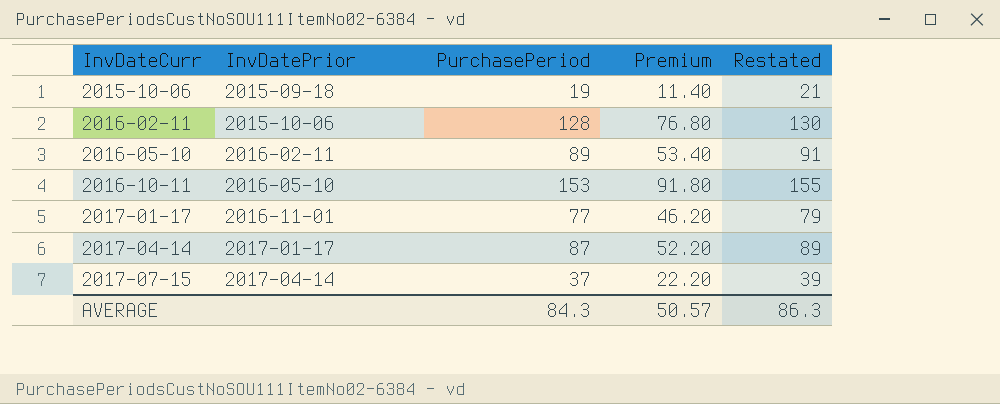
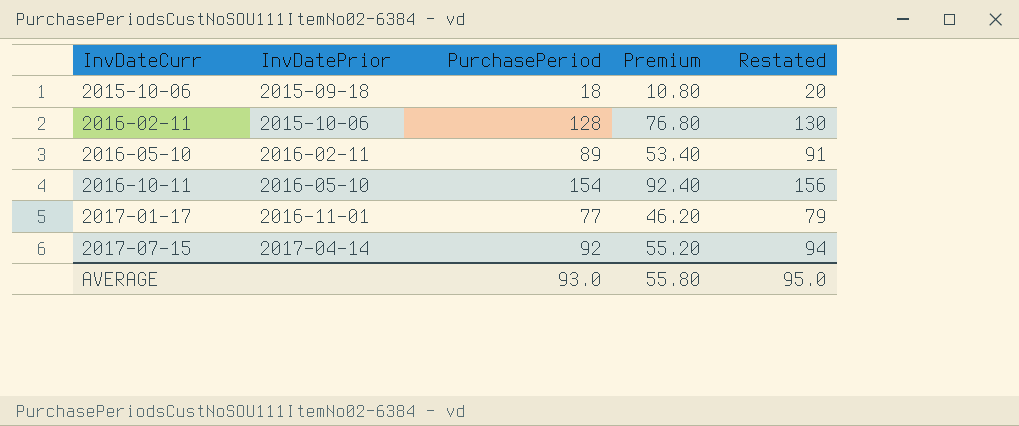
row 2017-04-14: 2017-01-17 | 87 | 52.20 | 89 -> none
2015-10-06 | PurchasePeriod: 19 -> 18
2015-10-06 | Premium: 11.40 -> 10.80
2015-10-06 | Restated: 21 -> 20
2016-10-11 | PurchasePeriod: 153 -> 154
2016-10-11 | Premium: 91.80 -> 92.40
2016-10-11 | Restated: 155 -> 156
2017-07-15 | PurchasePeriod: 37 -> 92
2017-07-15 | Premium: 22.20 -> 55.20
2017-07-15 | Restated: 39 -> 94
AVERAGE | PurchasePeriod: 84.3 -> 93.0
AVERAGE | Premium: 50.57 -> 55.80
AVERAGE | Restated: 86.3 -> 95.0

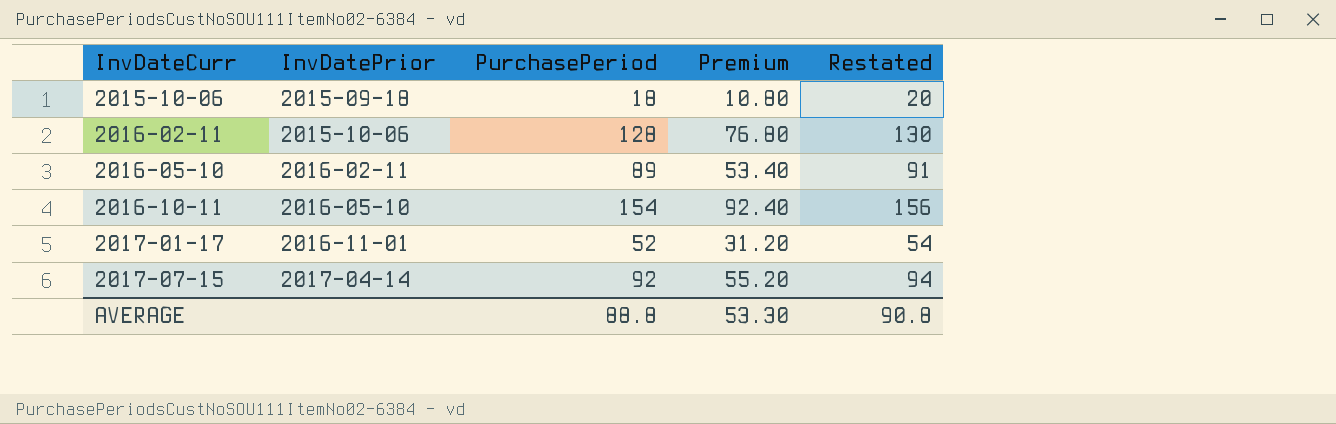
2017-01-17 | PurchasePeriod: 77 -> 52
2017-01-17 | Premium: 46.20 -> 31.20
2017-01-17 | Restated: 79 -> 54
AVERAGE | PurchasePeriod: 93.0 -> 88.8
AVERAGE | Premium: 55.80 -> 53.30
AVERAGE | Restated: 95.0 -> 90.8

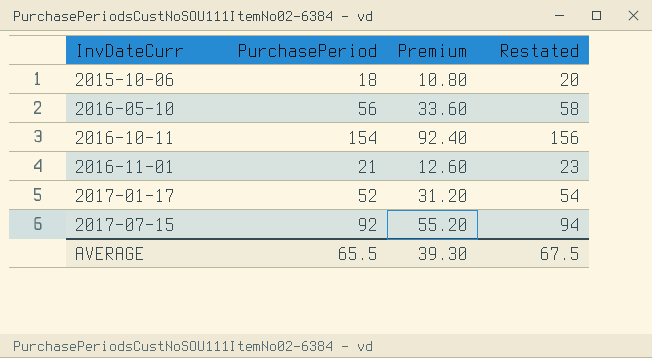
column InvDatePrior | position: 2 -> none
row 2016-02-11: 2015-10-06 | 128 | 76.80 | 130 -> none
2016-05-10 | PurchasePeriod: 89 -> 56
2016-05-10 | Premium: 53.40 -> 33.60
2016-05-10 | Restated: 91 -> 58
row 2016-11-01: none -> 21 | 12.60 | 23
AVERAGE | PurchasePeriod: 88.8 -> 65.5
AVERAGE | Premium: 53.30 -> 39.30
AVERAGE | Restated: 90.8 -> 67.5

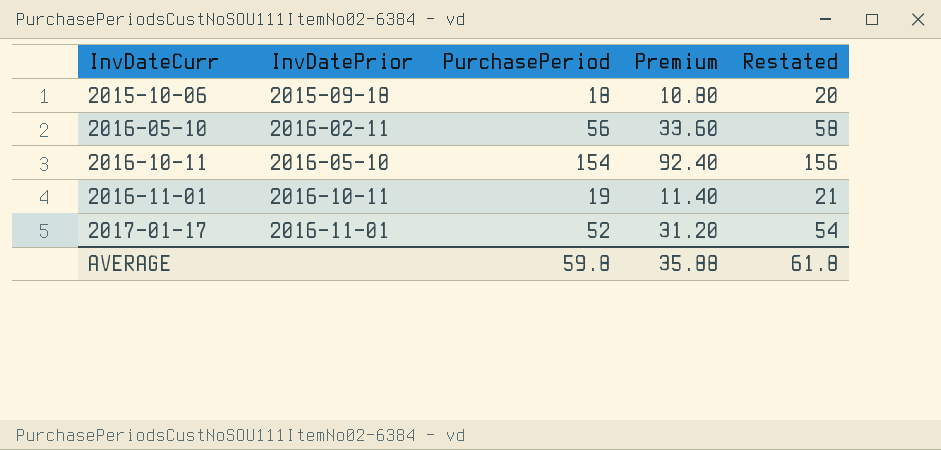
column InvDatePrior | position: none -> 2
row 2017-07-15: 92 | 55.20 | 94 -> none
2016-11-01 | PurchasePeriod: 21 -> 19
2016-11-01 | Premium: 12.60 -> 11.40
2016-11-01 | Restated: 23 -> 21
AVERAGE | PurchasePeriod: 65.5 -> 59.8
AVERAGE | Premium: 39.30 -> 35.88
AVERAGE | Restated: 67.5 -> 61.8

